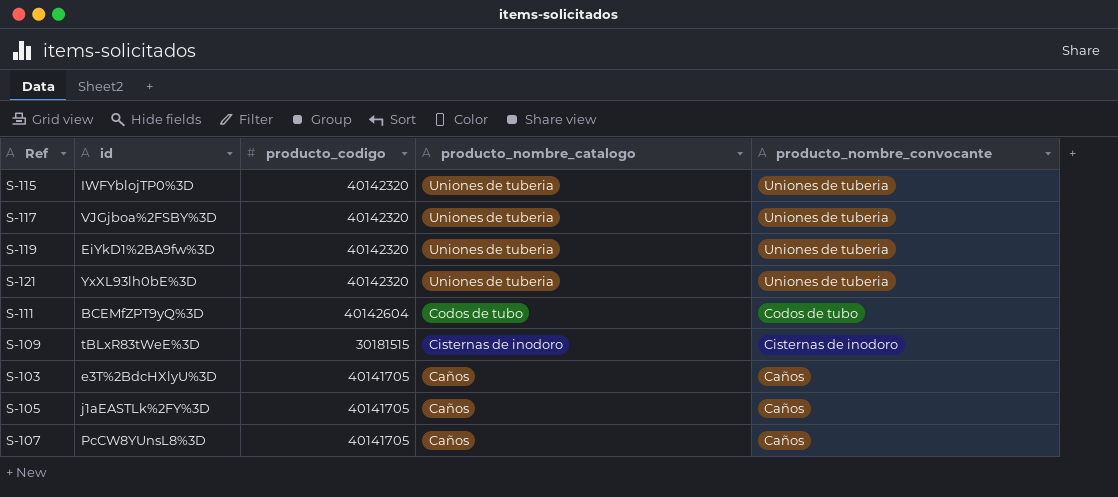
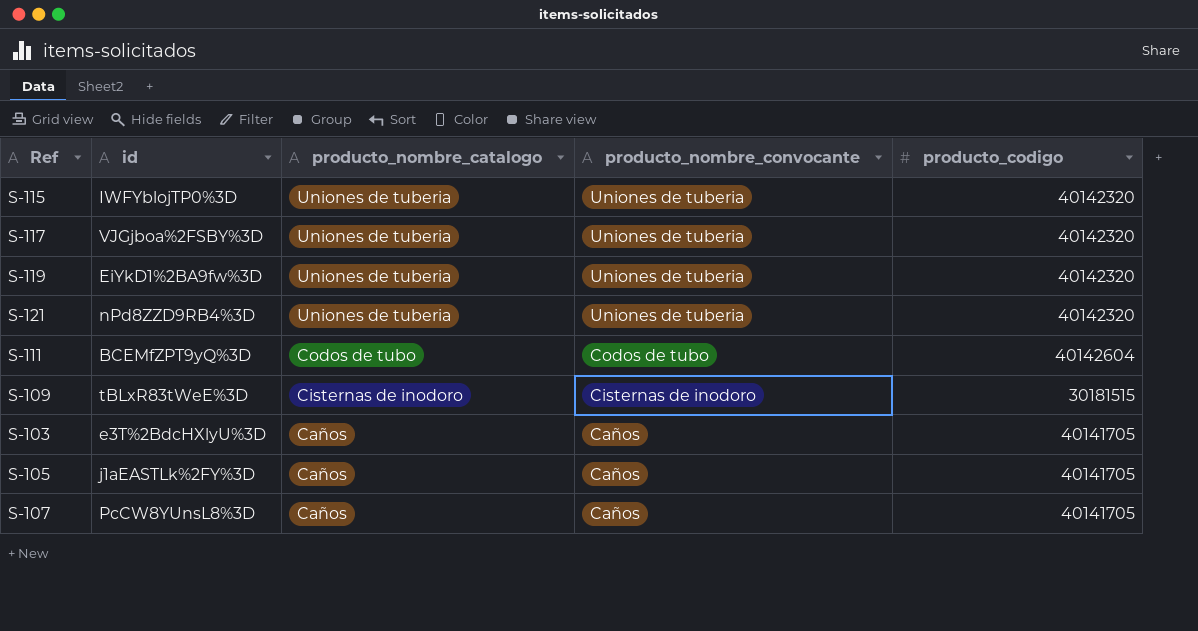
column producto_codigo | position: 3 -> 5
S-121 | id: YxXL93lh0bE%3D -> nPd8ZZD9RB4%3D

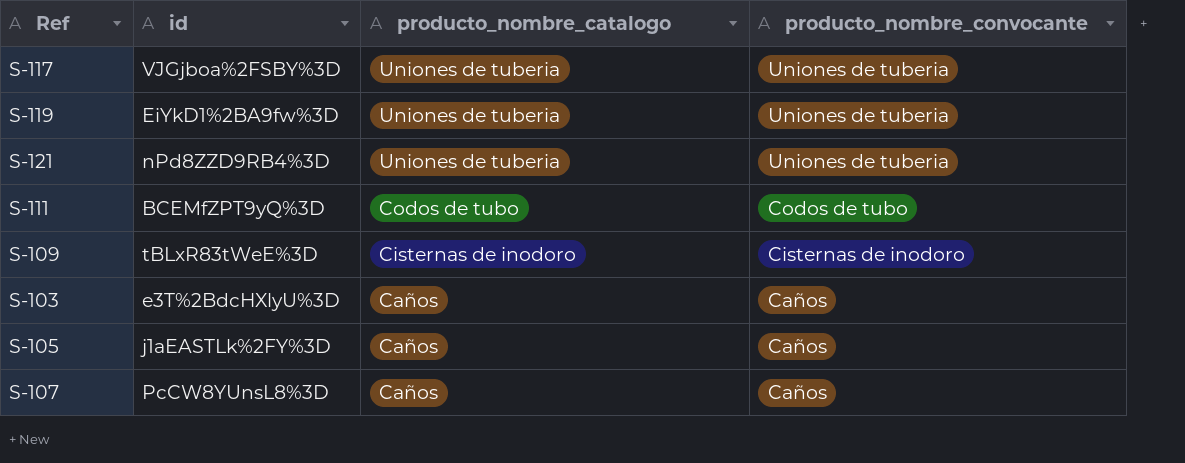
column producto_codigo | position: 5 -> none
row S-115: IWFYblojTP0%3D | Uniones de tuberia | Uniones de tuberia | 40142320 -> none

